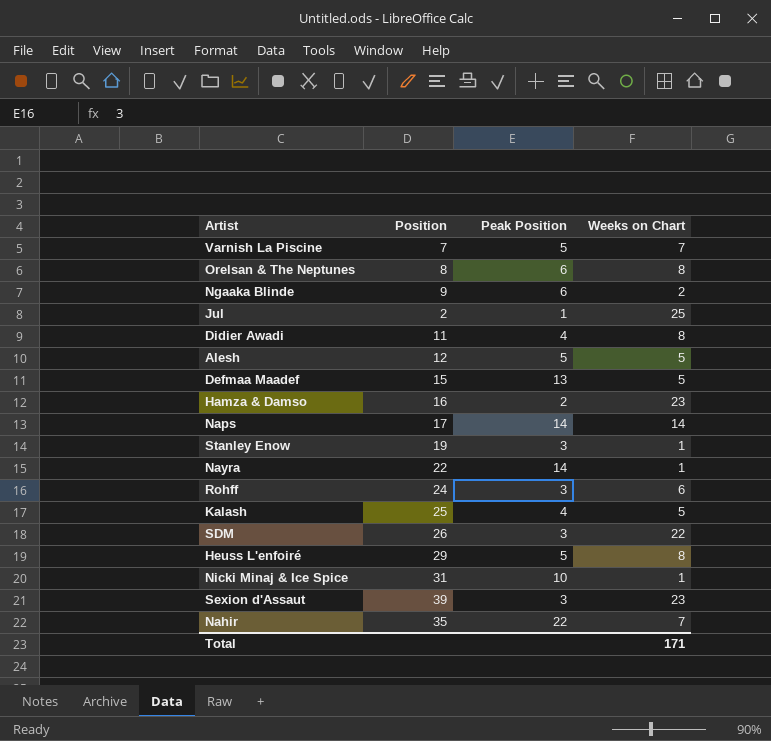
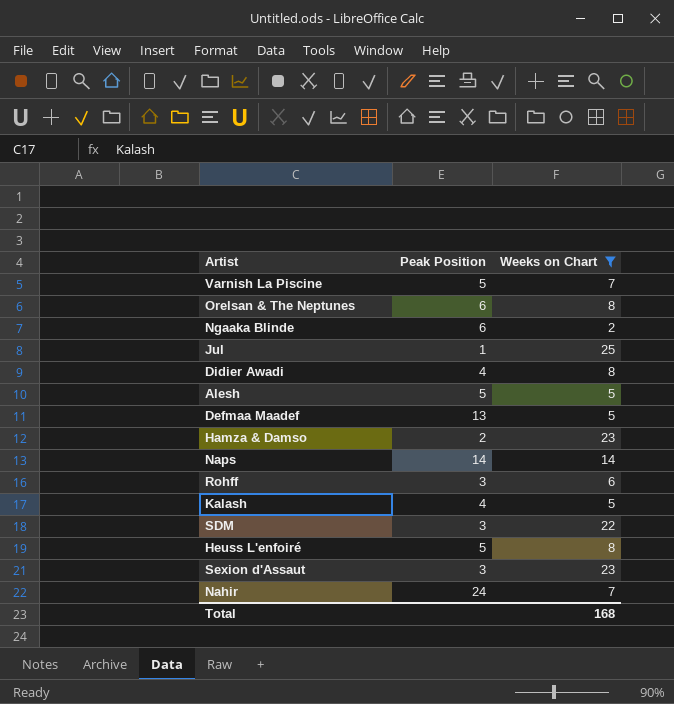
filter: none -> Weeks on Chart != 1
column Position | position: 2 -> none
Nahir | Peak Position: 22 -> 24
Total | Weeks on Chart: 171 -> 168

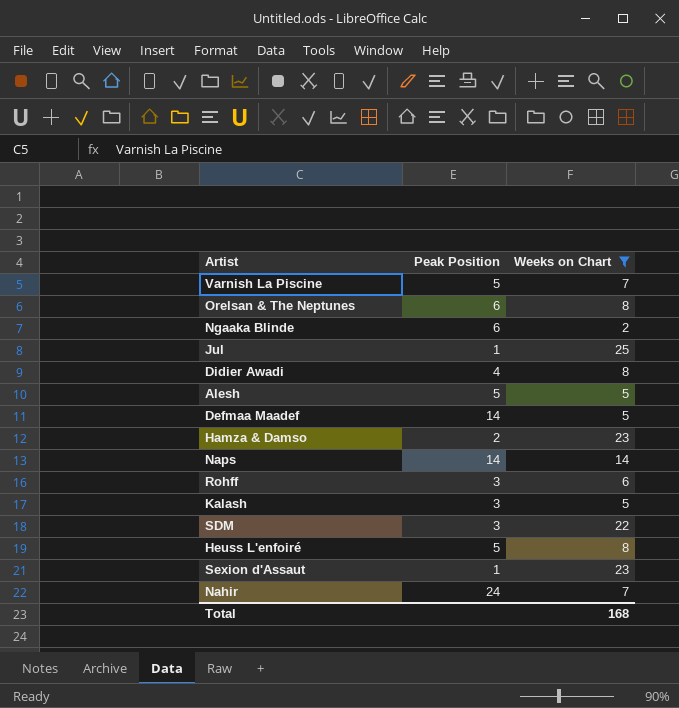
Defmaa Maadef | Peak Position: 13 -> 14
Kalash | Peak Position: 4 -> 3
Sexion d'Assaut | Peak Position: 3 -> 1

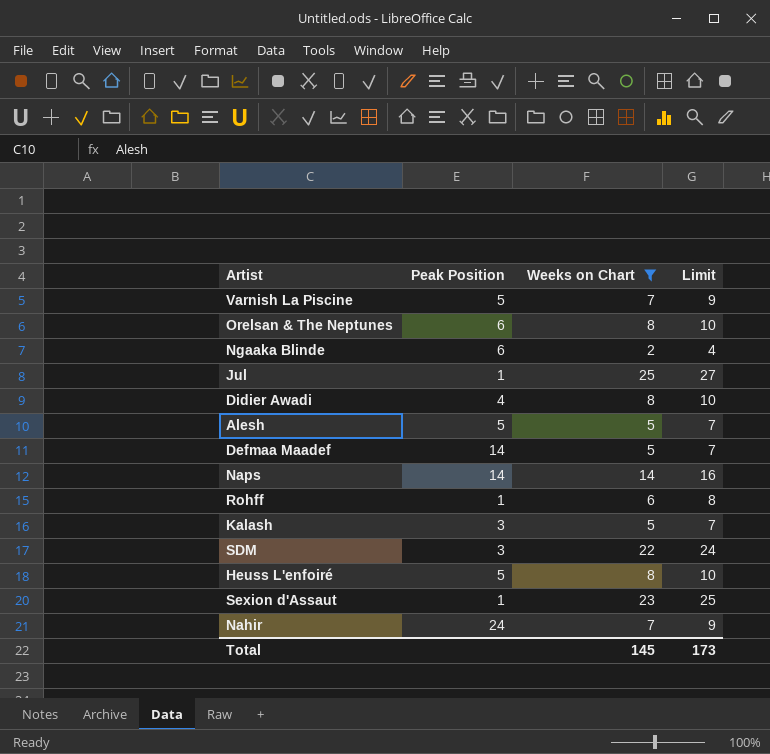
column Limit | formula: none -> [Weeks on Chart] + 2
row Hamza & Damso: 2 | 23 -> none
Rohff | Peak Position: 3 -> 1
Total | Weeks on Chart: 168 -> 145

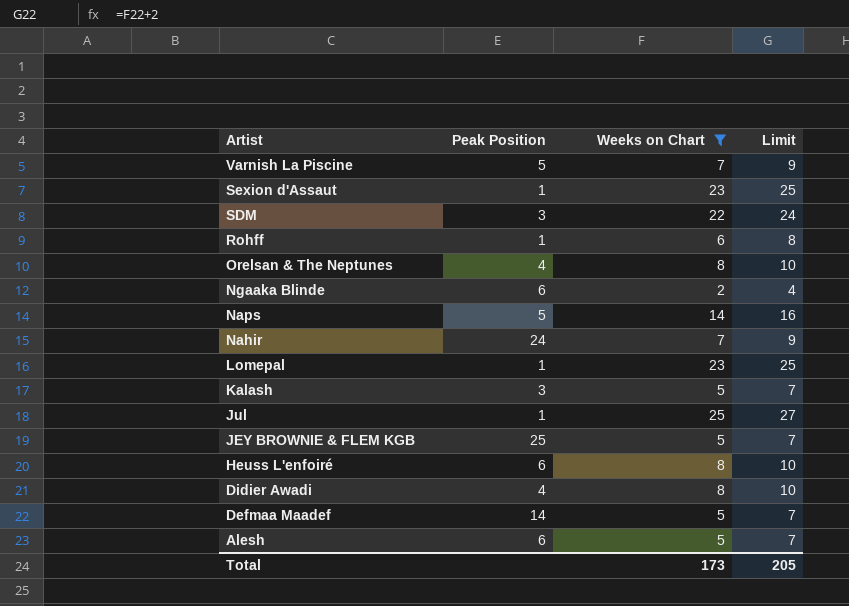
row order: none -> Artist descending
Orelsan & The Neptunes | Peak Position: 6 -> 4
Naps | Peak Position: 14 -> 5
row Lomepal: none -> 1 | 23 | 25
row JEY BROWNIE & FLEM KGB: none -> 25 | 5 | 7
Heuss L'enfoiré | Peak Position: 5 -> 6
Alesh | Peak Position: 5 -> 6
Total | Weeks on Chart: 145 -> 173
Total | Limit: 173 -> 205

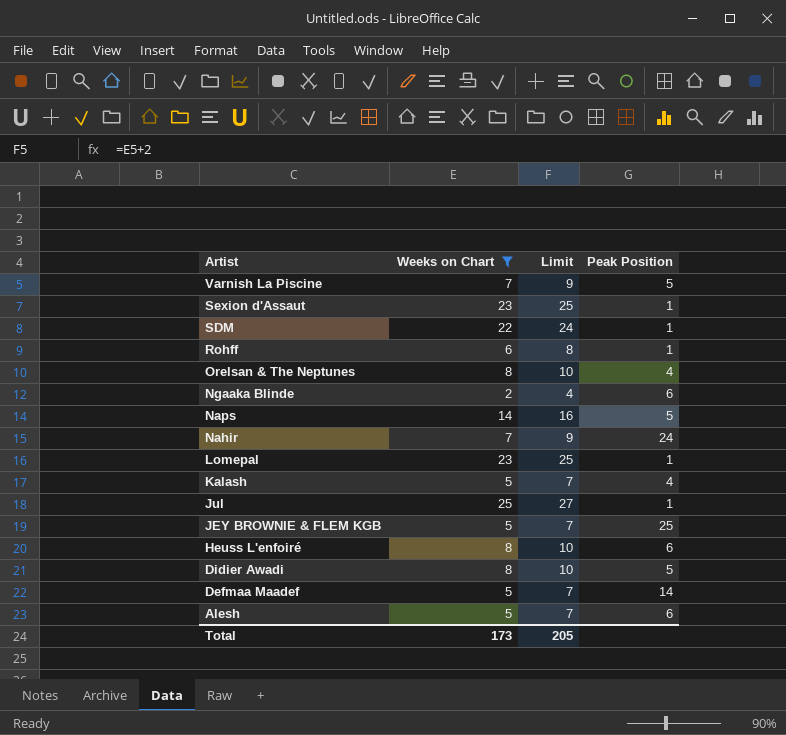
column Peak Position | position: 2 -> 4
SDM | Peak Position: 3 -> 1
Kalash | Peak Position: 3 -> 4
Didier Awadi | Peak Position: 4 -> 5

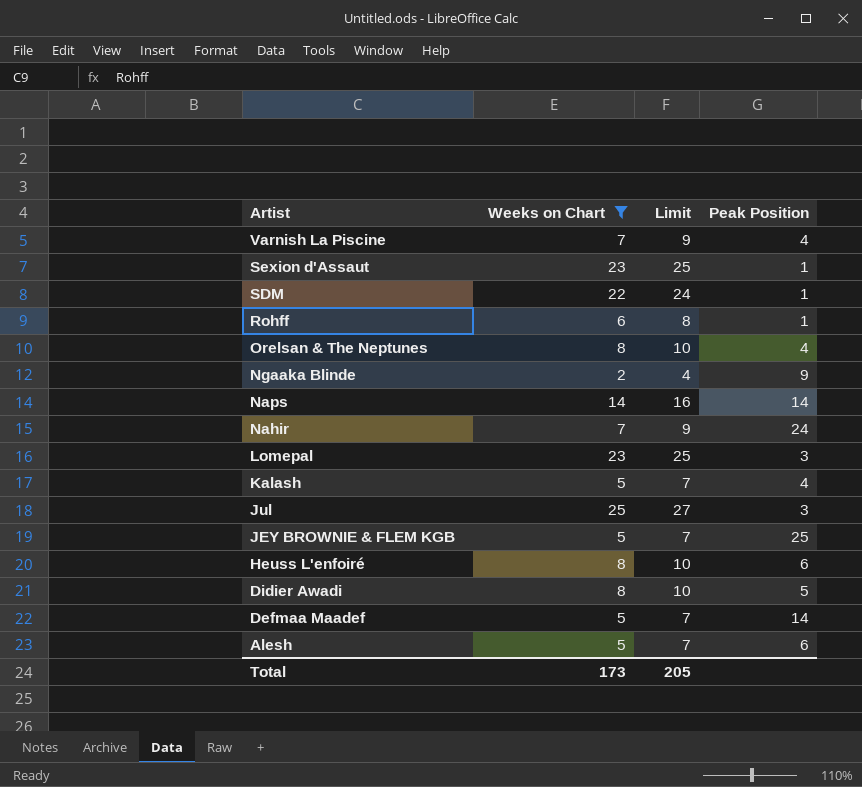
Varnish La Piscine | Peak Position: 5 -> 4
Ngaaka Blinde | Peak Position: 6 -> 9
Naps | Peak Position: 5 -> 14
Lomepal | Peak Position: 1 -> 3
Jul | Peak Position: 1 -> 3

